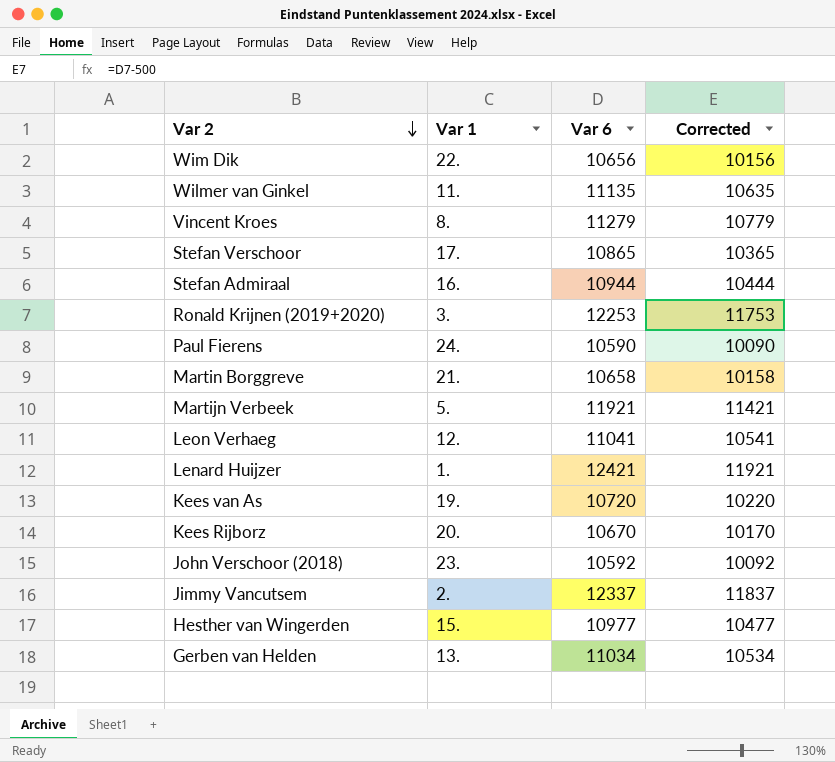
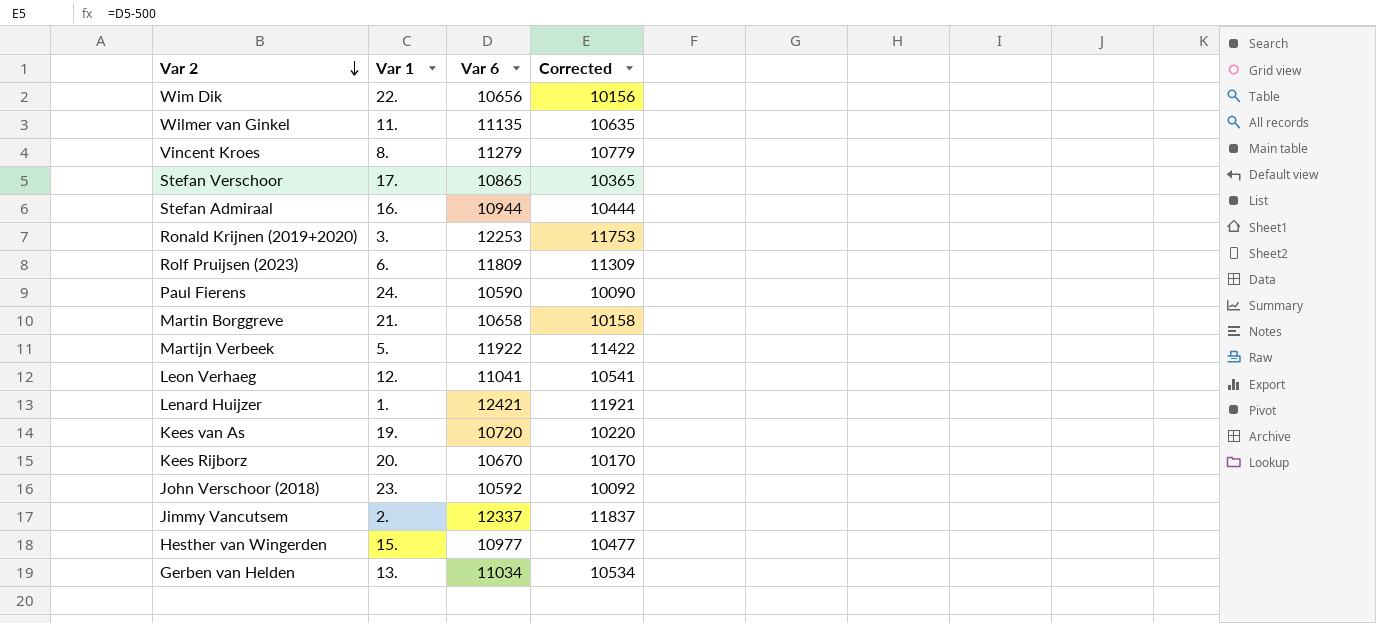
row Rolf Pruijsen (2023): none -> 6. | 11809 | 11309
Martijn Verbeek | Var 6: 11921 -> 11922
Martijn Verbeek | Corrected: 11421 -> 11422

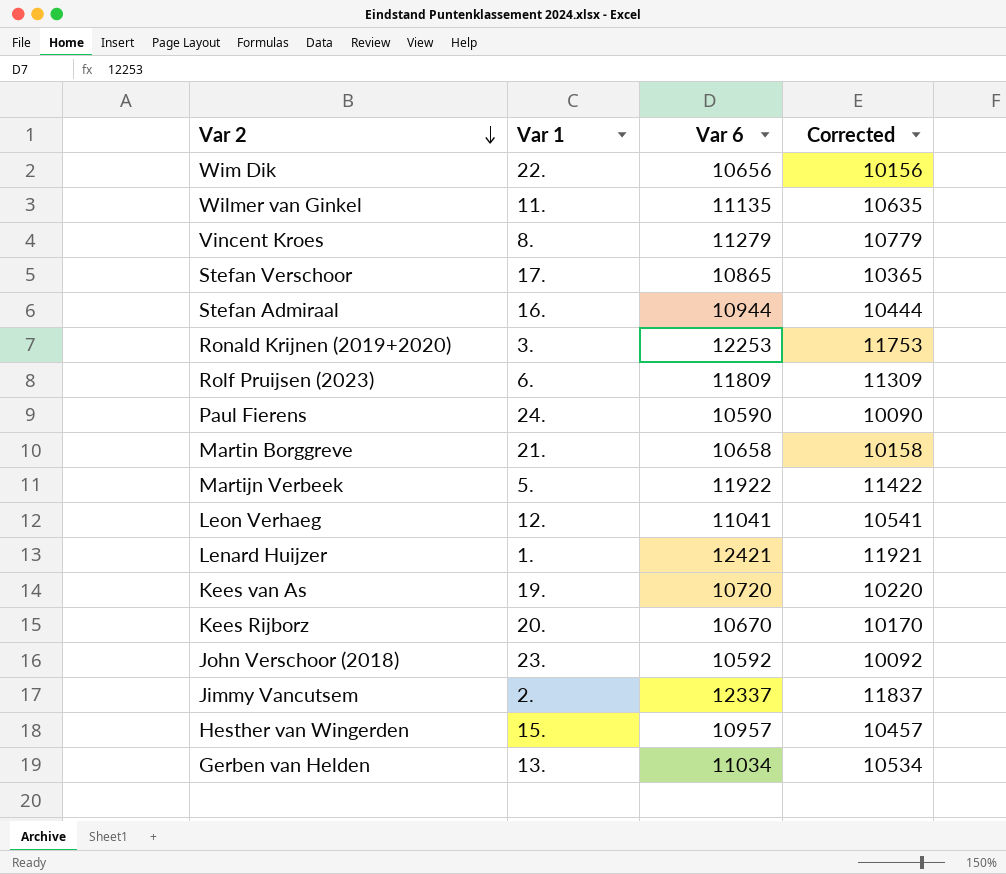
Hesther van Wingerden | Var 6: 10977 -> 10957
Hesther van Wingerden | Corrected: 10477 -> 10457

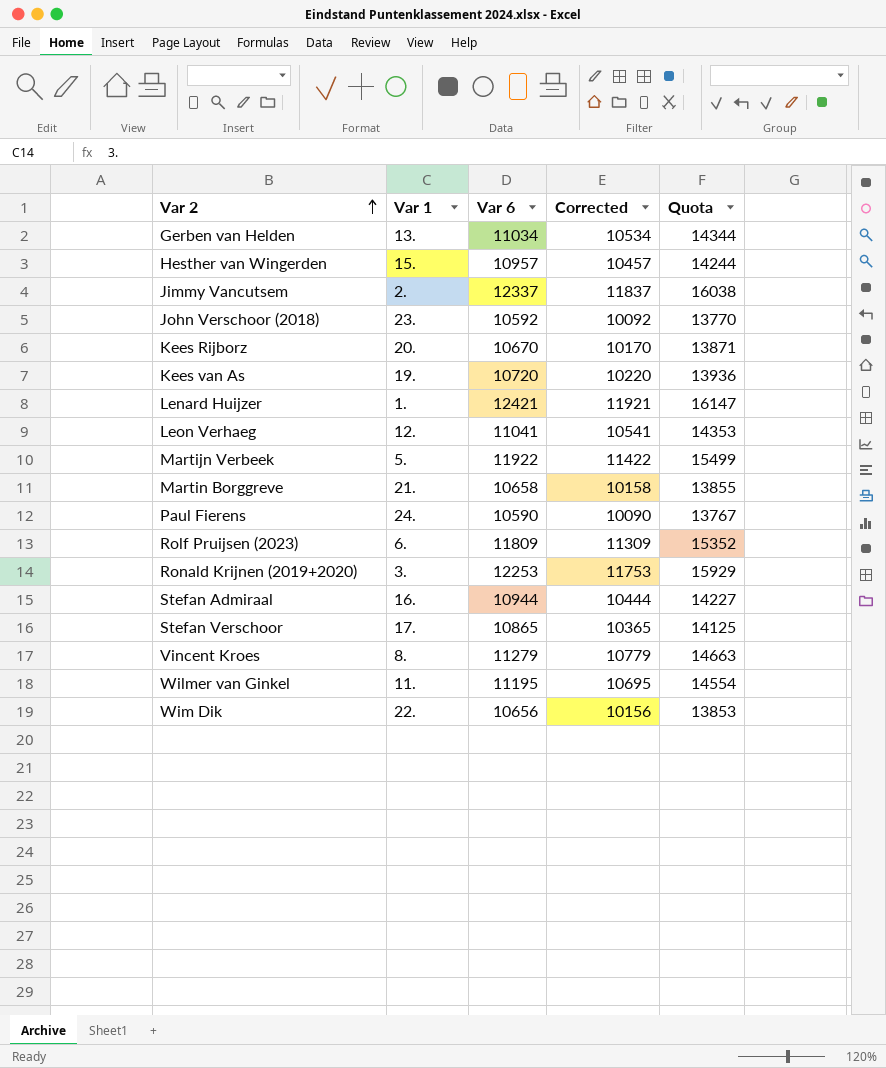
row order: Var 2 descending -> Var 2 ascending
column Quota | formula: none -> [Var 6] * 1.3
Wilmer van Ginkel | Var 6: 11135 -> 11195
Wilmer van Ginkel | Corrected: 10635 -> 10695

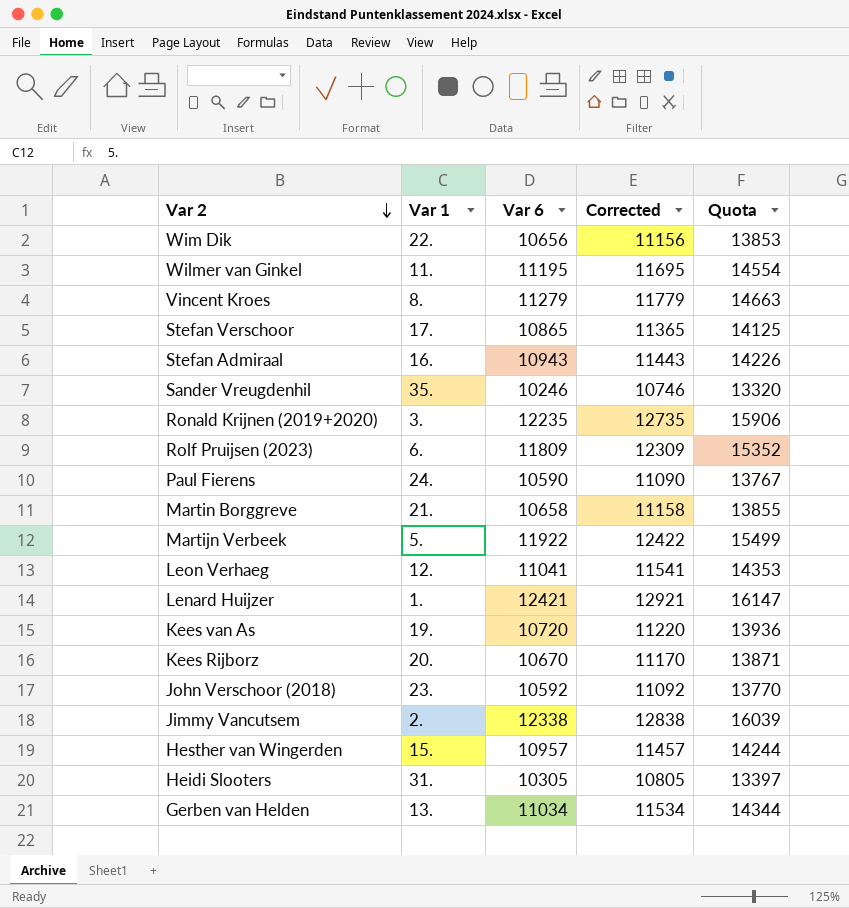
row order: Var 2 ascending -> Var 2 descending
column Corrected | formula: [Var 6] - 500 -> [Var 6] + 500
Stefan Admiraal | Var 6: 10944 -> 10943
Stefan Admiraal | Quota: 14227 -> 14226
row Sander Vreugdenhil: none -> 35. | 10246 | 10746 | 13320
Ronald Krijnen (2019+2020) | Var 6: 12253 -> 12235
Ronald Krijnen (2019+2020) | Quota: 15929 -> 15906
Jimmy Vancutsem | Var 6: 12337 -> 12338
Jimmy Vancutsem | Quota: 16038 -> 16039
row Heidi Slooters: none -> 31. | 10305 | 10805 | 13397

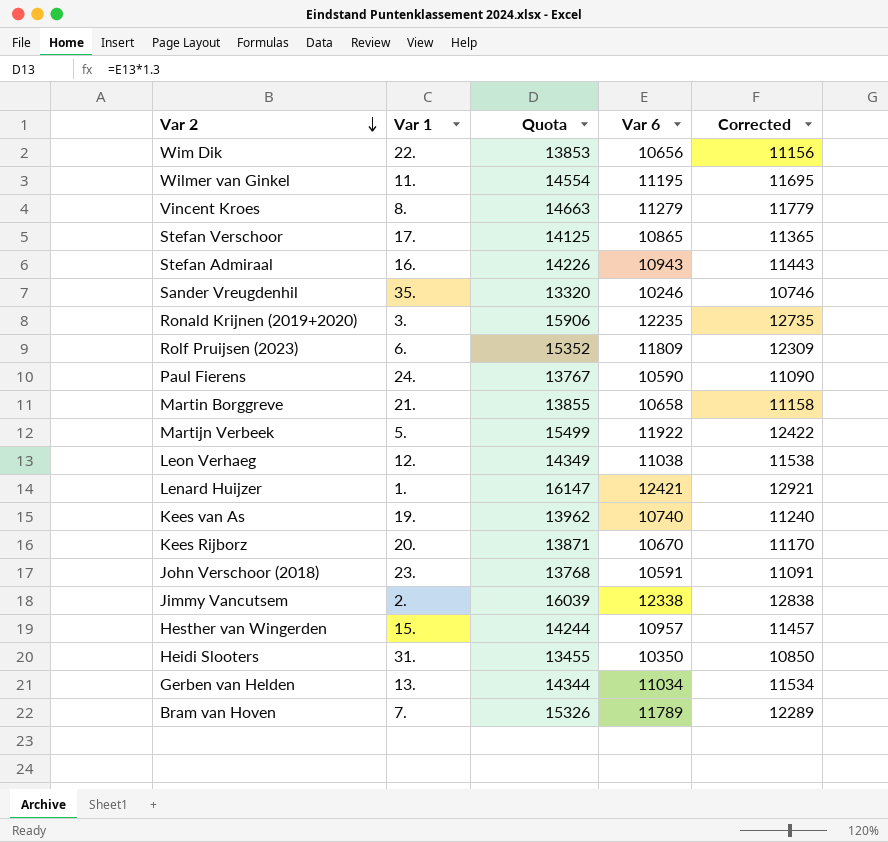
column Quota | position: 5 -> 3
Leon Verhaeg | Quota: 14353 -> 14349
Leon Verhaeg | Var 6: 11041 -> 11038
Leon Verhaeg | Corrected: 11541 -> 11538
Kees van As | Quota: 13936 -> 13962
Kees van As | Var 6: 10720 -> 10740
Kees van As | Corrected: 11220 -> 11240
John Verschoor (2018) | Quota: 13770 -> 13768
John Verschoor (2018) | Var 6: 10592 -> 10591
John Verschoor (2018) | Corrected: 11092 -> 11091
Heidi Slooters | Quota: 13397 -> 13455
Heidi Slooters | Var 6: 10305 -> 10350
Heidi Slooters | Corrected: 10805 -> 10850
row Bram van Hoven: none -> 7. | 15326 | 11789 | 12289

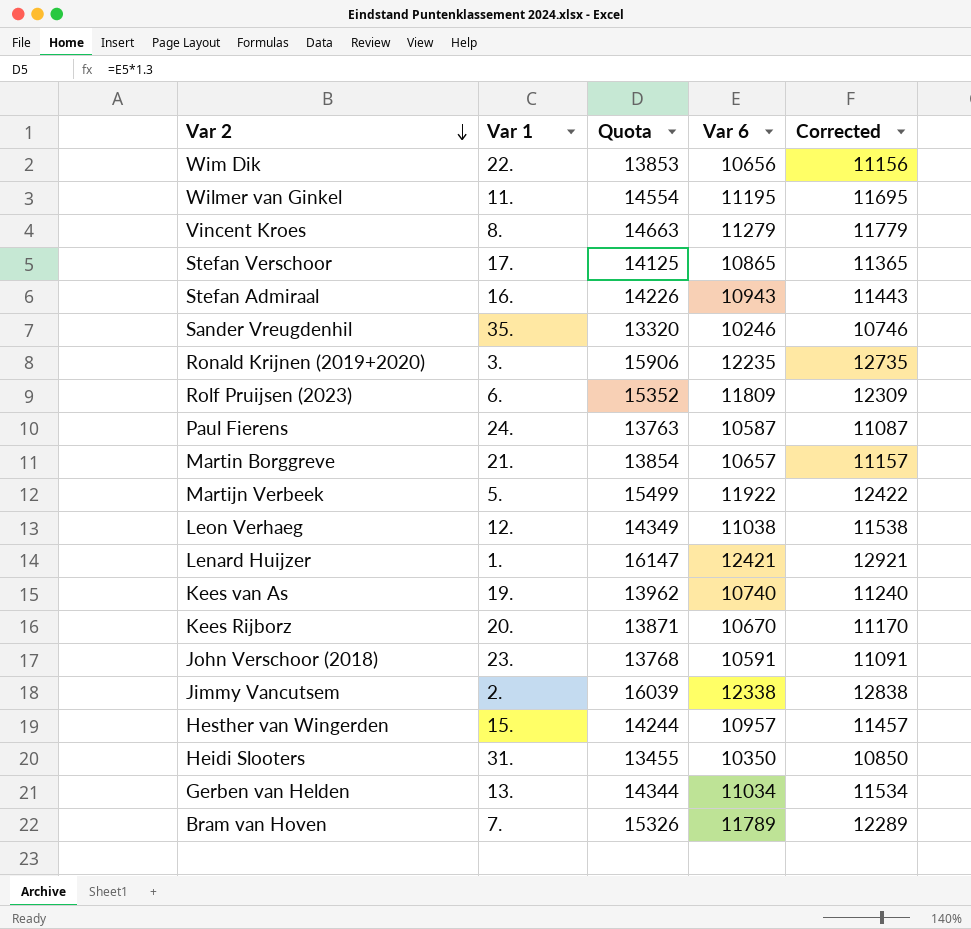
Paul Fierens | Quota: 13767 -> 13763
Paul Fierens | Var 6: 10590 -> 10587
Paul Fierens | Corrected: 11090 -> 11087
Martin Borggreve | Quota: 13855 -> 13854
Martin Borggreve | Var 6: 10658 -> 10657
Martin Borggreve | Corrected: 11158 -> 11157

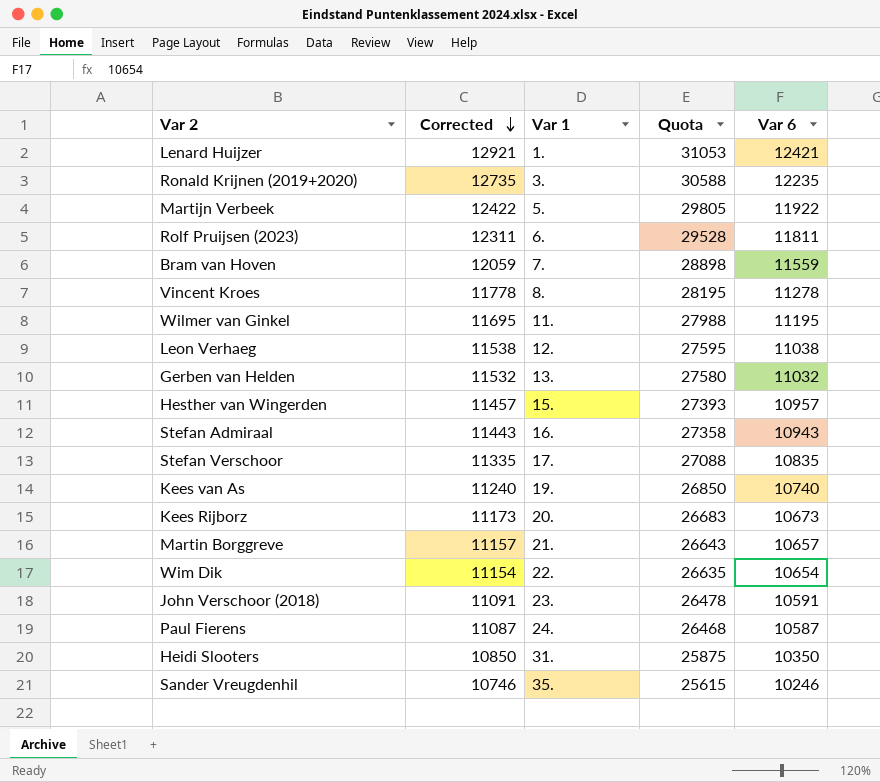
row order: Var 2 descending -> Corrected descending
column Corrected | position: 5 -> 2
column Quota | formula: [Var 6] * 1.3 -> [Var 6] * 2.5
row Jimmy Vancutsem: 2. | 16039 | 12338 | 12838 -> none
Rolf Pruijsen (2023) | Corrected: 12309 -> 12311
Rolf Pruijsen (2023) | Var 6: 11809 -> 11811
Bram van Hoven | Corrected: 12289 -> 12059
Bram van Hoven | Var 6: 11789 -> 11559
Vincent Kroes | Corrected: 11779 -> 11778
Vincent Kroes | Var 6: 11279 -> 11278
Gerben van Helden | Corrected: 11534 -> 11532
Gerben van Helden | Var 6: 11034 -> 11032
Stefan Verschoor | Corrected: 11365 -> 11335
Stefan Verschoor | Var 6: 10865 -> 10835
Kees Rijborz | Corrected: 11170 -> 11173
Kees Rijborz | Var 6: 10670 -> 10673
Wim Dik | Corrected: 11156 -> 11154
Wim Dik | Var 6: 10656 -> 10654

